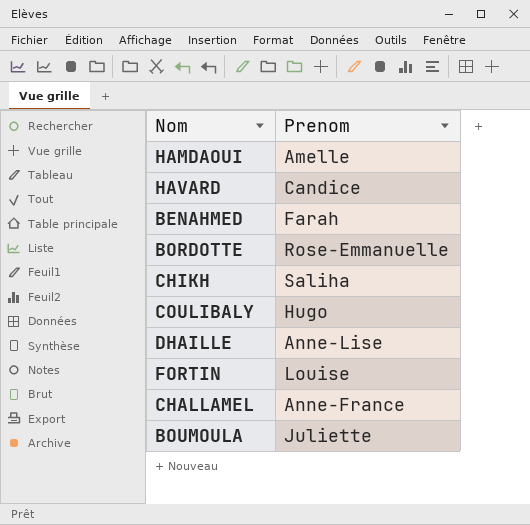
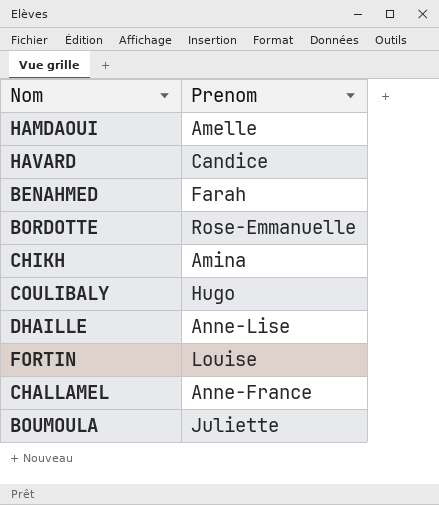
CHIKH | Prenom: Saliha -> Amina

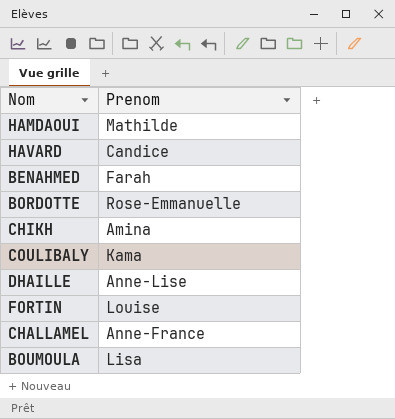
HAMDAOUI | Prenom: Amelle -> Mathilde
COULIBALY | Prenom: Hugo -> Kama
BOUMOULA | Prenom: Juliette -> Lisa

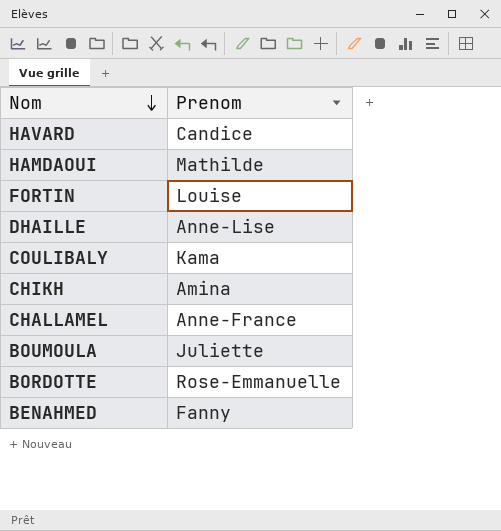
row order: none -> Nom descending
BOUMOULA | Prenom: Lisa -> Juliette
BENAHMED | Prenom: Farah -> Fanny

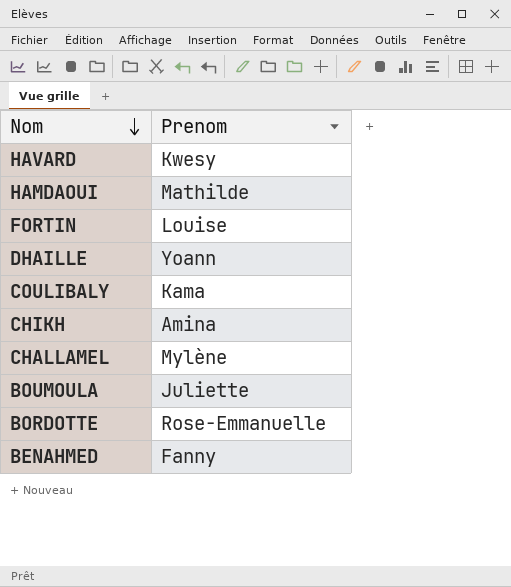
HAVARD | Prenom: Candice -> Kwesy
DHAILLE | Prenom: Anne-Lise -> Yoann
CHALLAMEL | Prenom: Anne-France -> Mylène

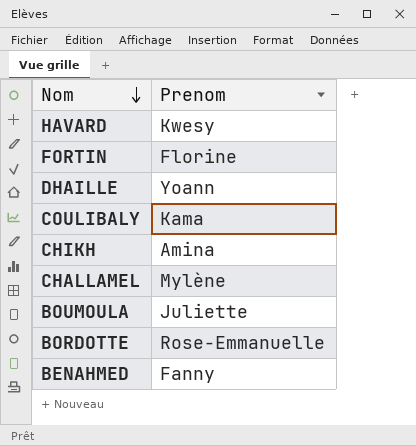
row HAMDAOUI: Mathilde -> none
FORTIN | Prenom: Louise -> Florine

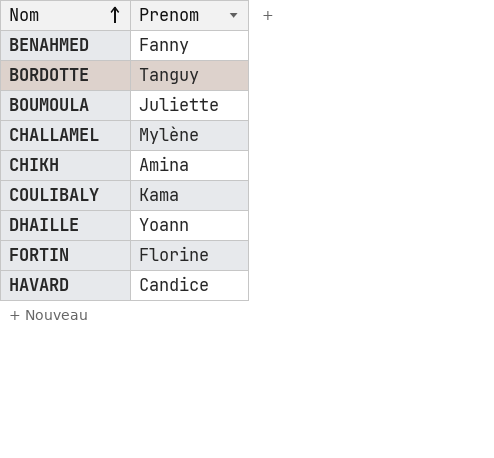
row order: Nom descending -> Nom ascending
BORDOTTE | Prenom: Rose-Emmanuelle -> Tanguy
HAVARD | Prenom: Kwesy -> Candice

